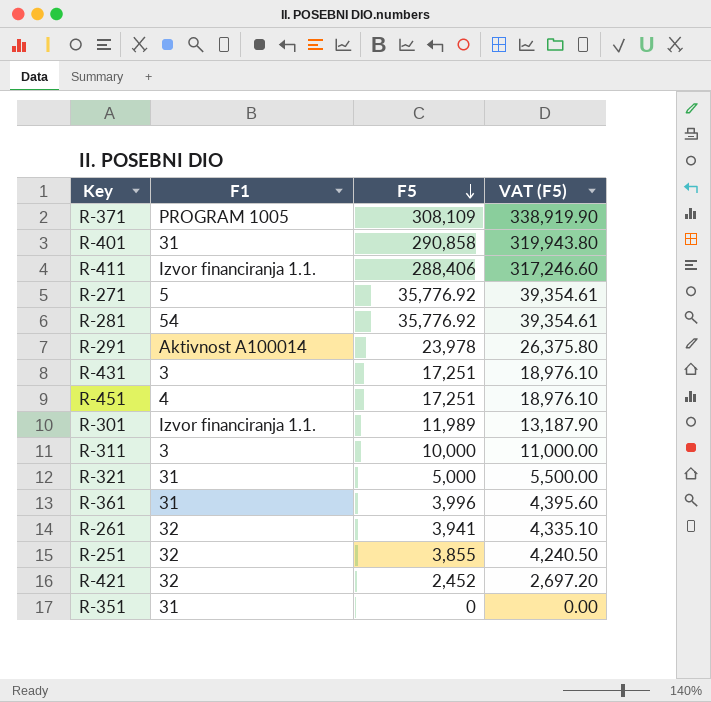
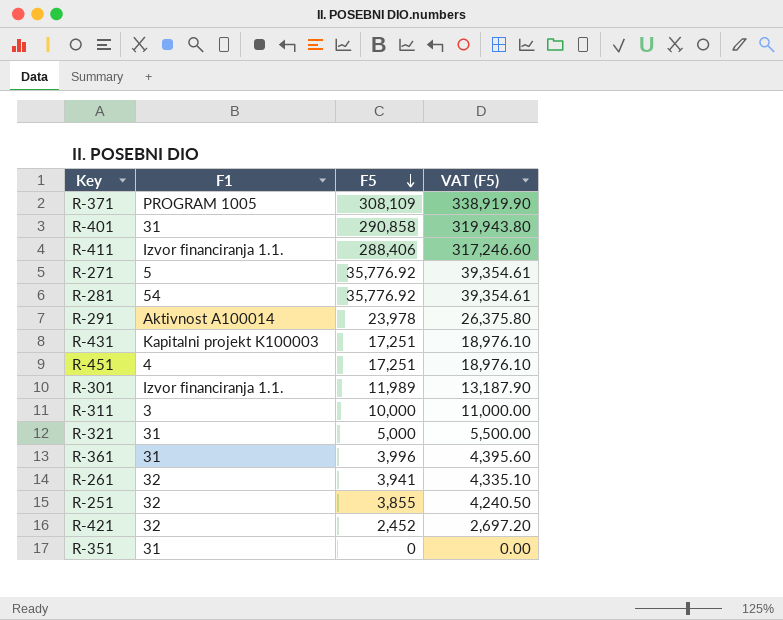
R-431 | F1: 3 -> Kapitalni projekt K100003

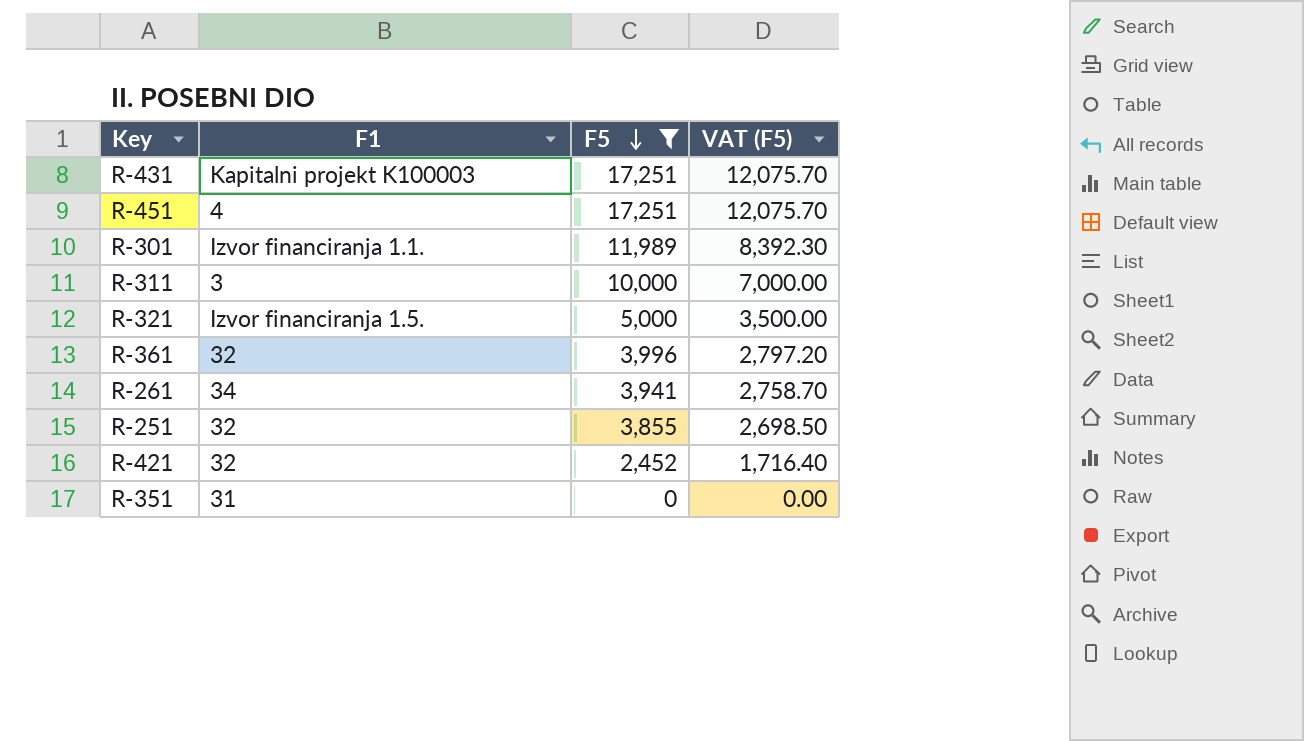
filter: none -> F5 <= 17,251
column VAT (F5) | formula: [F5] * 1.1 -> [F5] * 0.7
R-321 | F1: 31 -> Izvor financiranja 1.5.
R-361 | F1: 31 -> 32
R-261 | F1: 32 -> 34

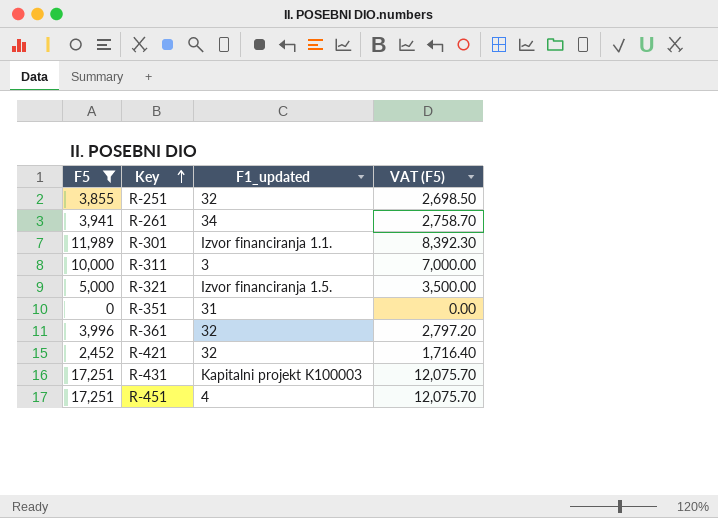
row order: F5 descending -> Key ascending
column F5 | position: 3 -> 1
column name: F1 -> F1_updated

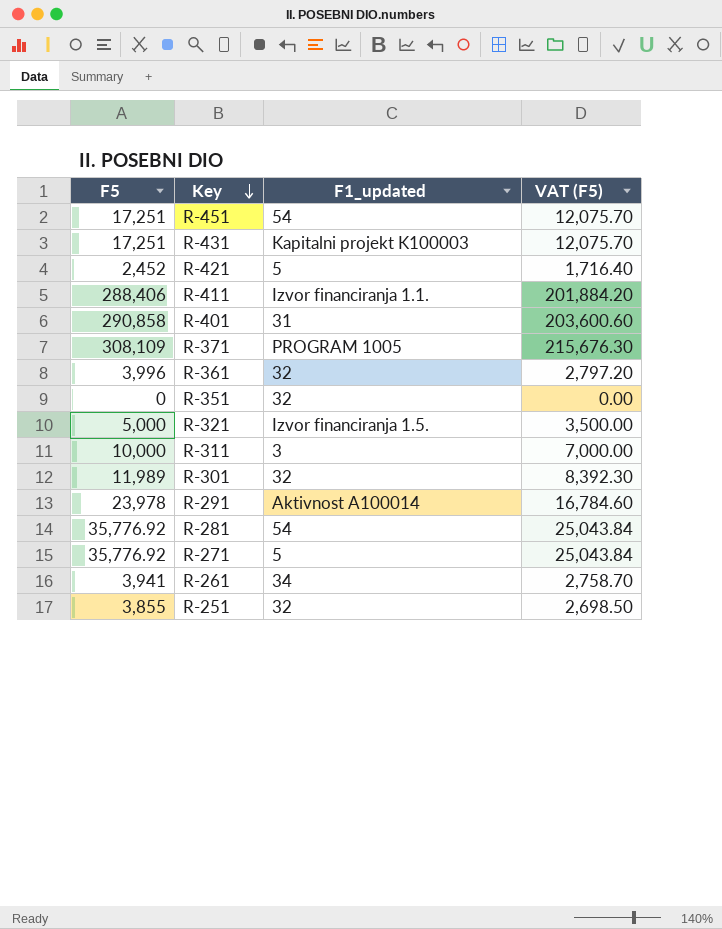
filter: F5 <= 17,251 -> none
row order: Key ascending -> Key descending
R-451 | F1_updated: 4 -> 54
R-421 | F1_updated: 32 -> 5
R-351 | F1_updated: 31 -> 32
R-301 | F1_updated: Izvor financiranja 1.1. -> 32

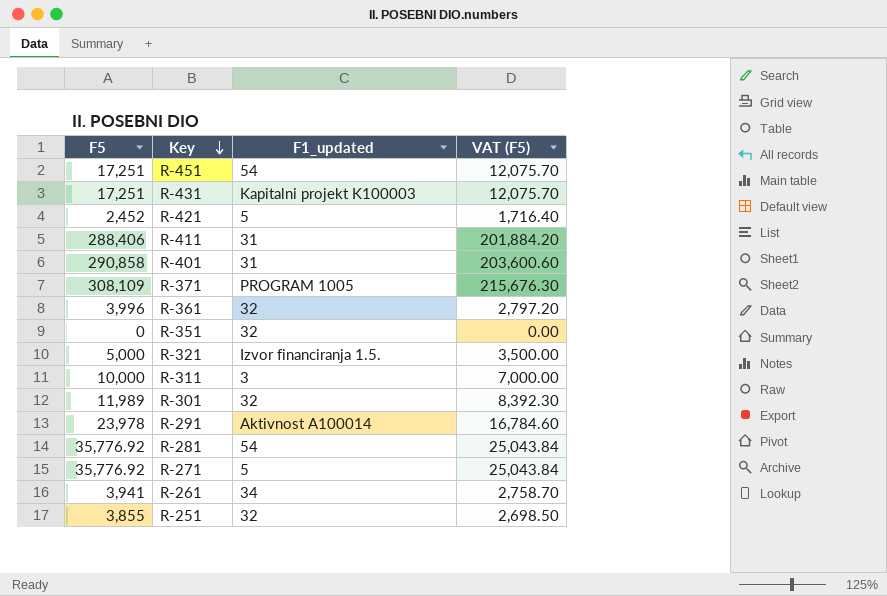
R-411 | F1_updated: Izvor financiranja 1.1. -> 31

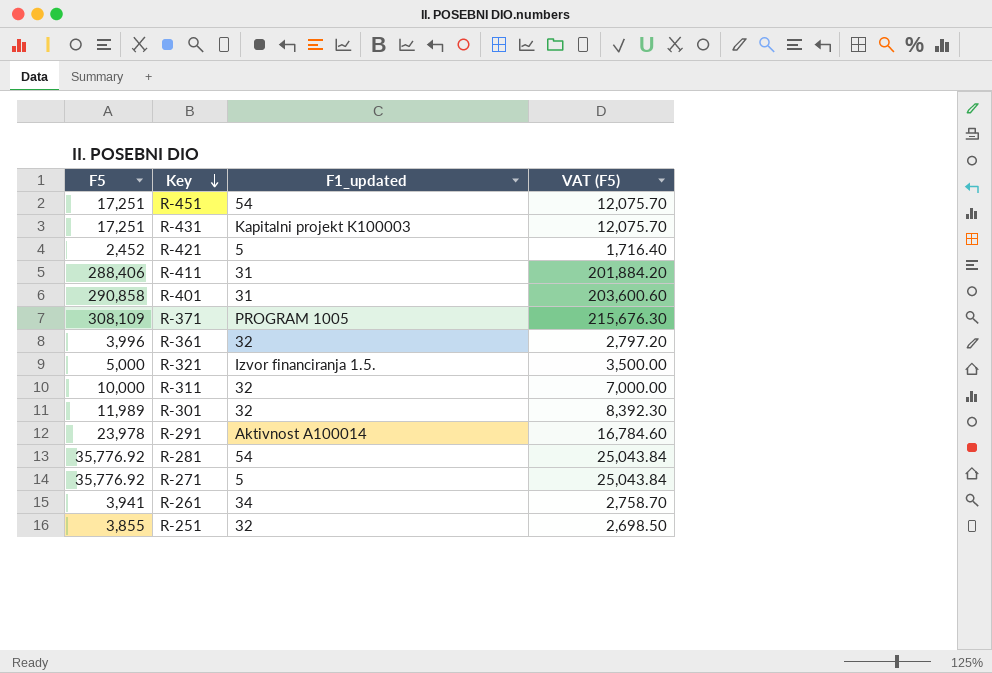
row R-351: 0 | 32 | 0.00 -> none
R-311 | F1_updated: 3 -> 32

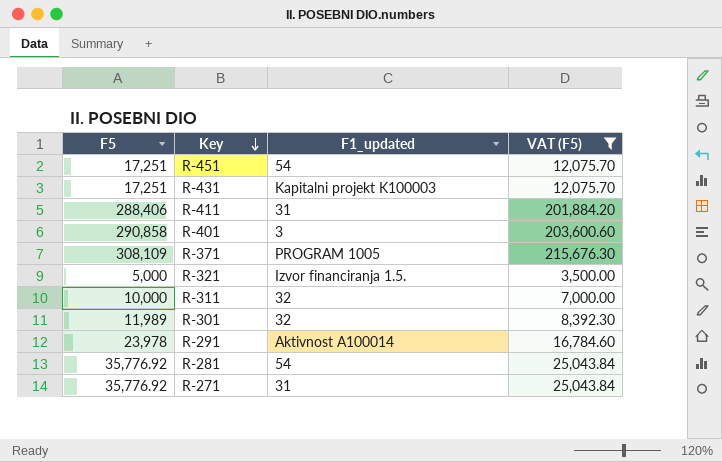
filter: none -> VAT (F5) >= 3,500.00
R-401 | F1_updated: 31 -> 3
R-271 | F1_updated: 5 -> 31

